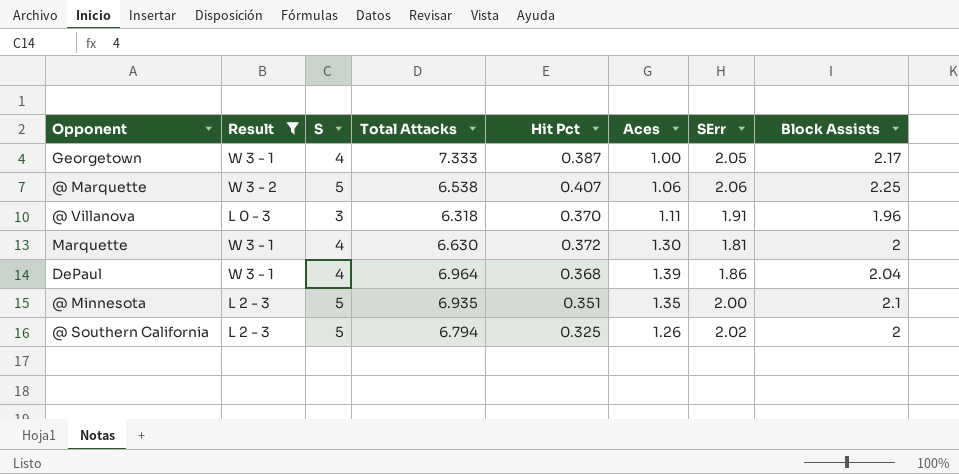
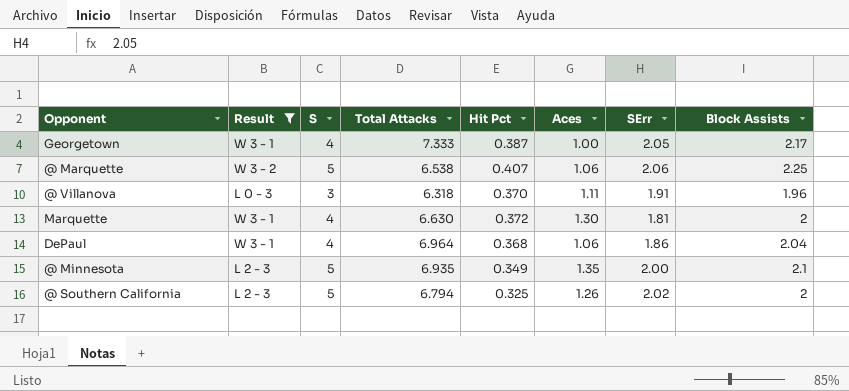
DePaul | Aces: 1.39 -> 1.06
@ Minnesota | Hit Pct: 0.351 -> 0.349

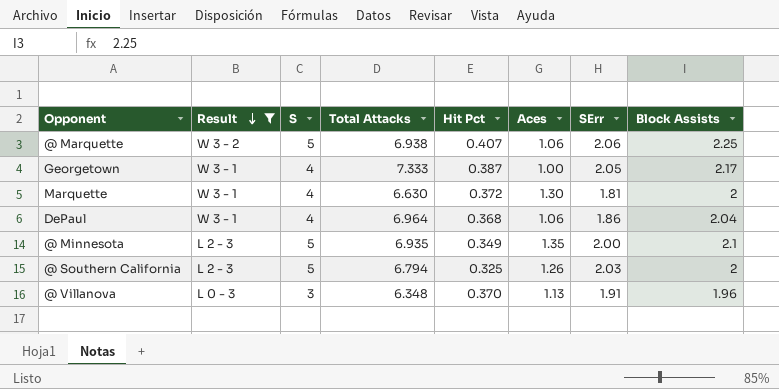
row order: none -> Result descending
@ Marquette | Total Attacks: 6.538 -> 6.938
@ Southern California | SErr: 2.02 -> 2.03
@ Villanova | Total Attacks: 6.318 -> 6.348
@ Villanova | Aces: 1.11 -> 1.13

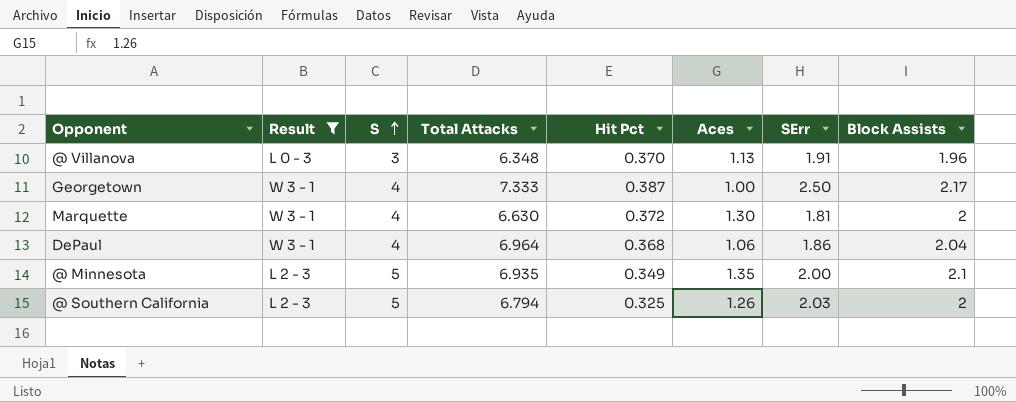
row order: Result descending -> S ascending
row @ Marquette: W 3 - 2 | 5 | 6.938 | 0.407 | 1.06 | 2.06 | 2.25 -> none
Georgetown | SErr: 2.05 -> 2.50

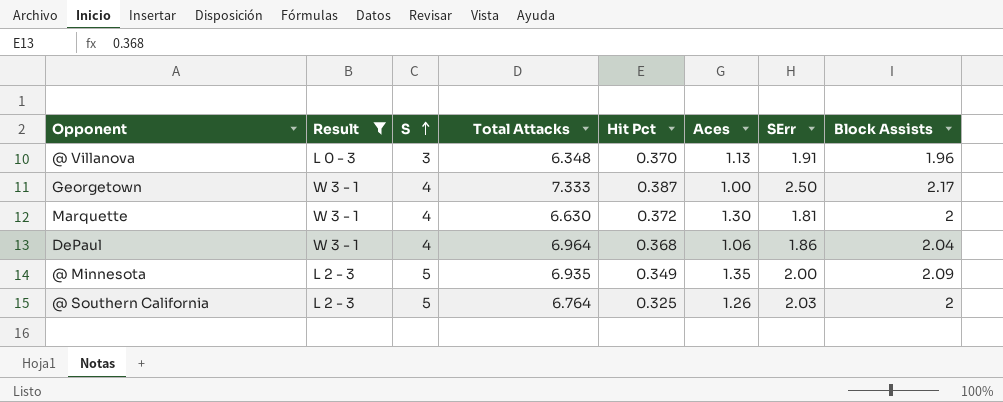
@ Minnesota | Block Assists: 2.1 -> 2.09
@ Southern California | Total Attacks: 6.794 -> 6.764

